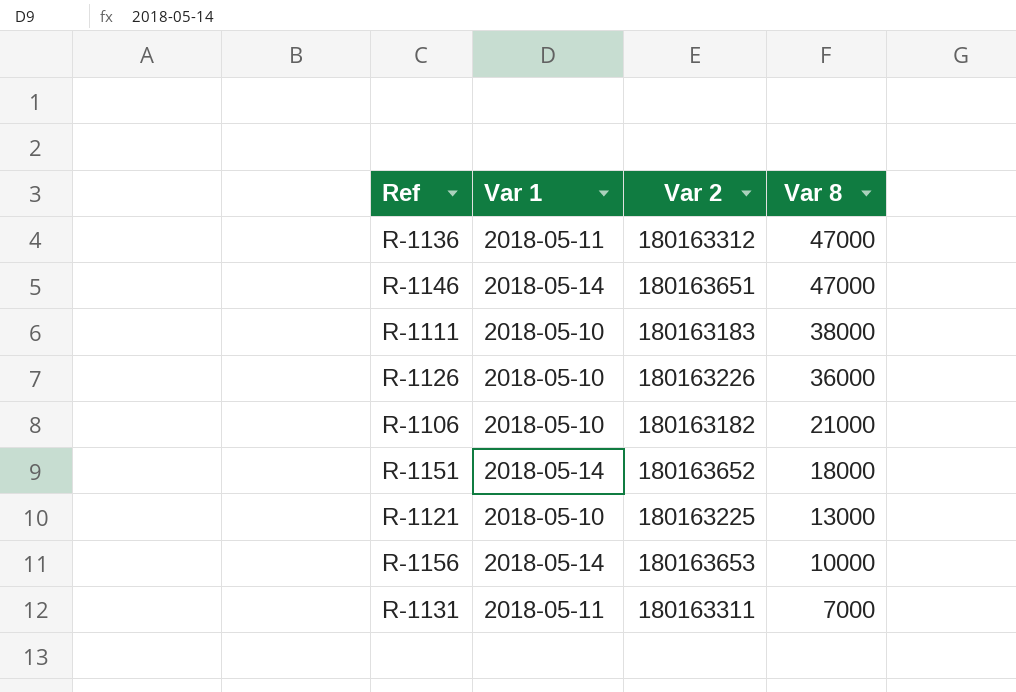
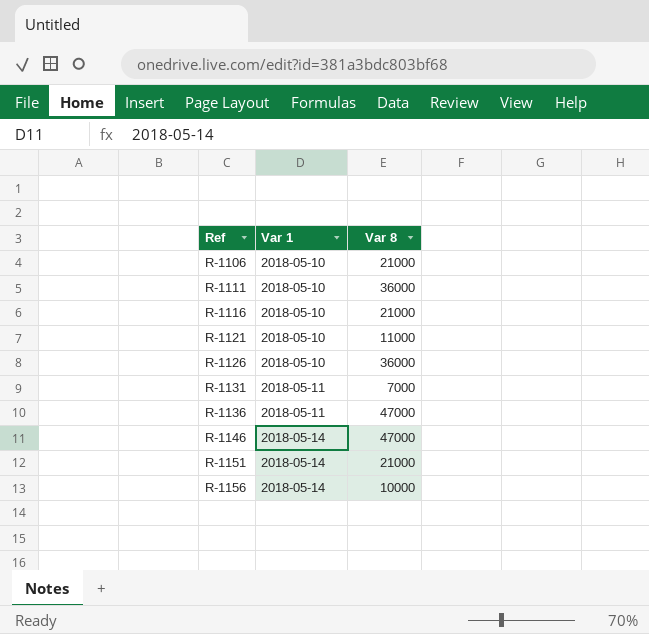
row order: Var 8 descending -> Ref ascending
column Var 2 | position: 3 -> none
R-1111 | Var 8: 38000 -> 36000
row R-1116: none -> 2018-05-10 | 21000
R-1121 | Var 8: 13000 -> 11000
R-1151 | Var 8: 18000 -> 21000

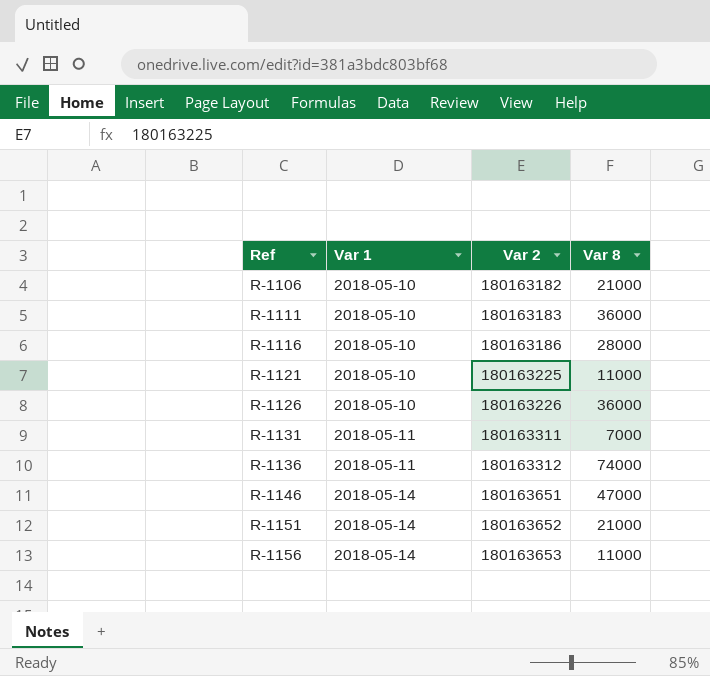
column Var 2 | position: none -> 3
R-1116 | Var 8: 21000 -> 28000
R-1136 | Var 8: 47000 -> 74000
R-1156 | Var 8: 10000 -> 11000

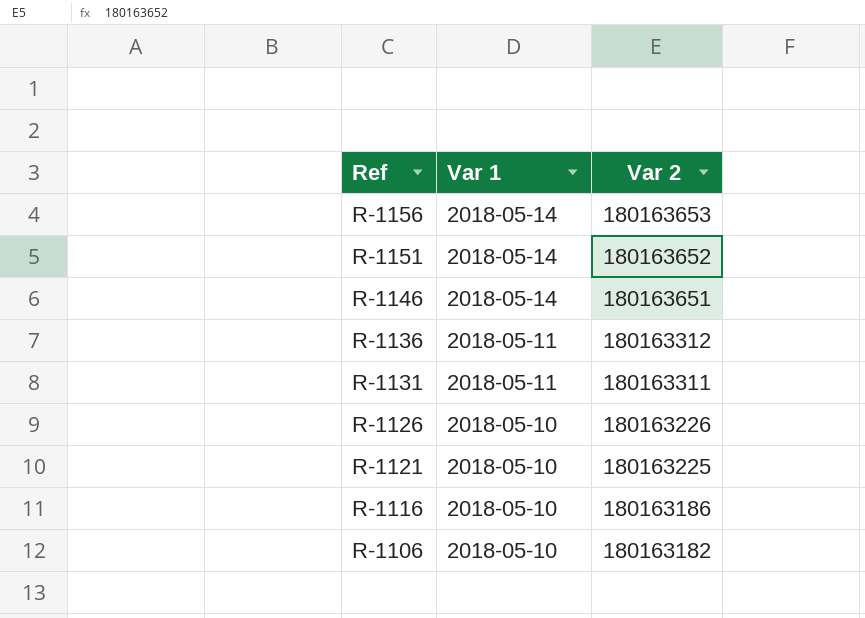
row order: Ref ascending -> Ref descending
column Var 8 | position: 4 -> none
row R-1111: 2018-05-10 | 180163183 | 36000 -> none

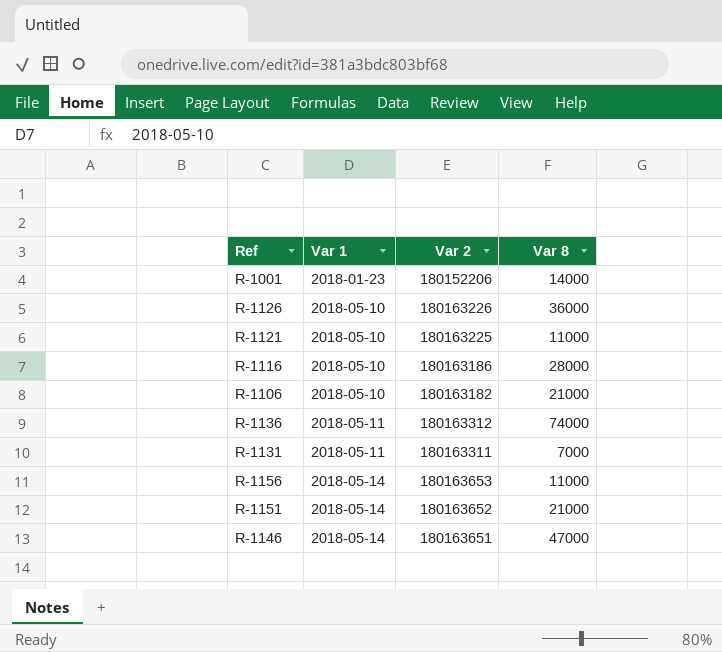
row order: Ref descending -> Var 1 ascending
column Var 8 | position: none -> 4
row R-1001: none -> 2018-01-23 | 180152206 | 14000

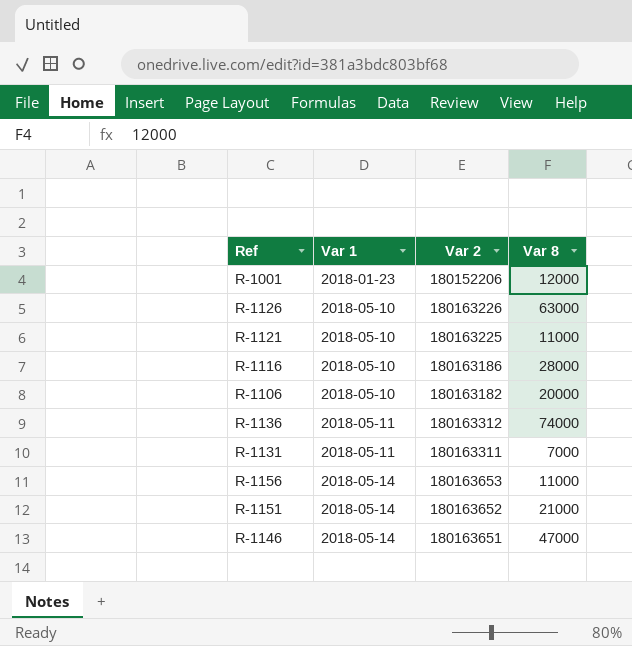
R-1001 | Var 8: 14000 -> 12000
R-1126 | Var 8: 36000 -> 63000
R-1106 | Var 8: 21000 -> 20000

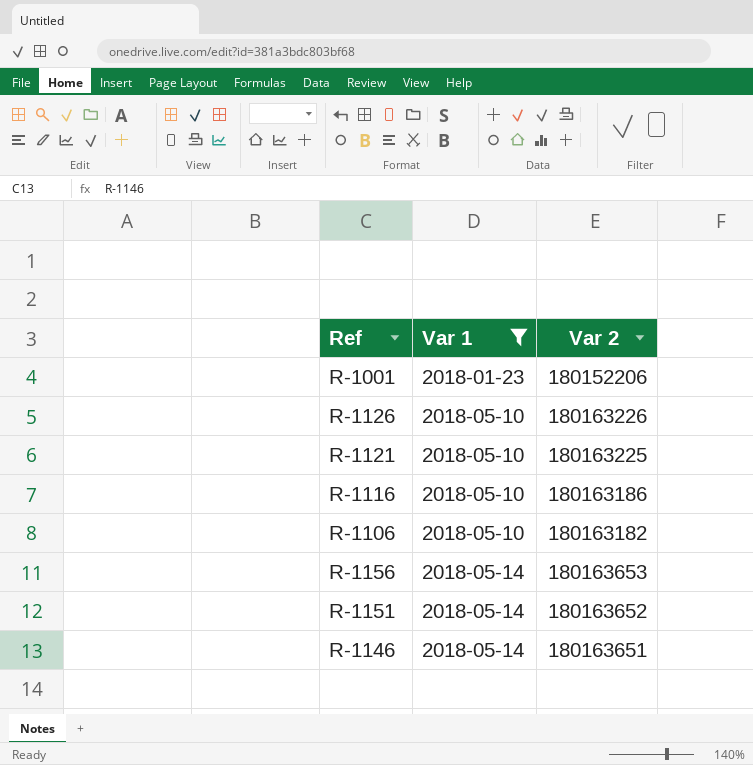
filter: none -> Var 1 != 2018-05-11
column Var 8 | position: 4 -> none

